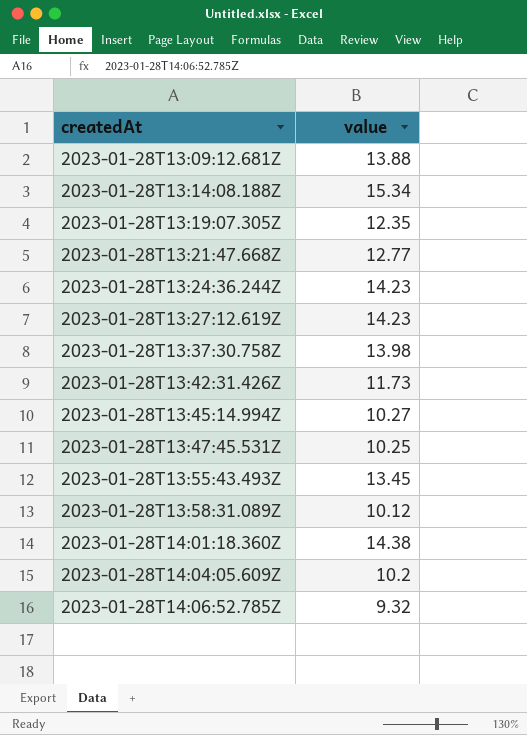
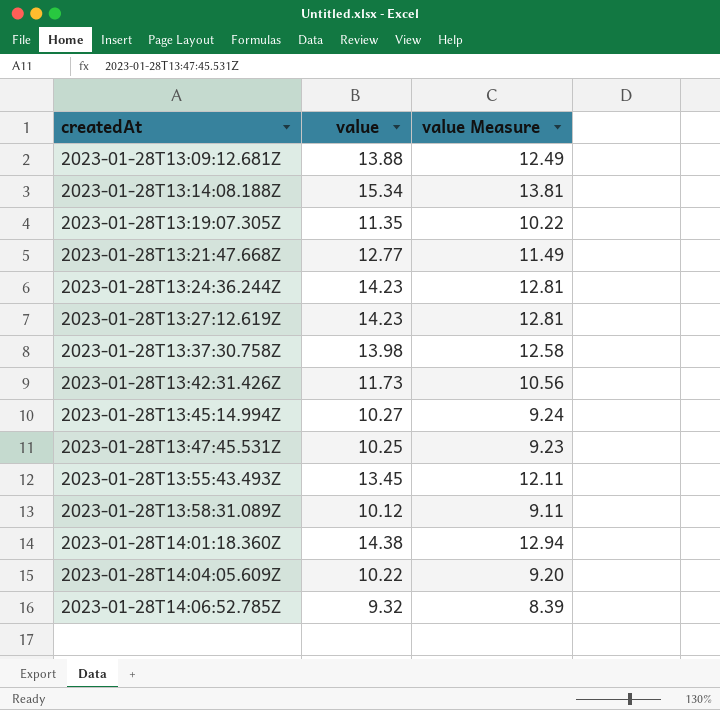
column value Measure | formula: none -> [value] * 0.9
2023-01-28T13:19:07.305Z | value: 12.35 -> 11.35
2023-01-28T14:04:05.609Z | value: 10.2 -> 10.22

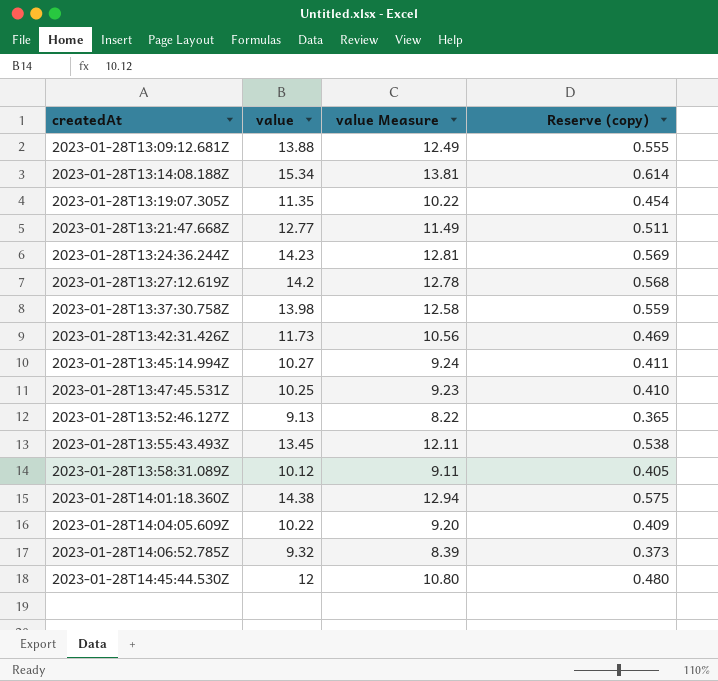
column Reserve (copy) | formula: none -> [value] * 0.04
2023-01-28T13:27:12.619Z | value: 14.23 -> 14.2
2023-01-28T13:27:12.619Z | value Measure: 12.81 -> 12.78
row 2023-01-28T13:52:46.127Z: none -> 9.13 | 8.22 | 0.365
row 2023-01-28T14:45:44.530Z: none -> 12 | 10.80 | 0.480

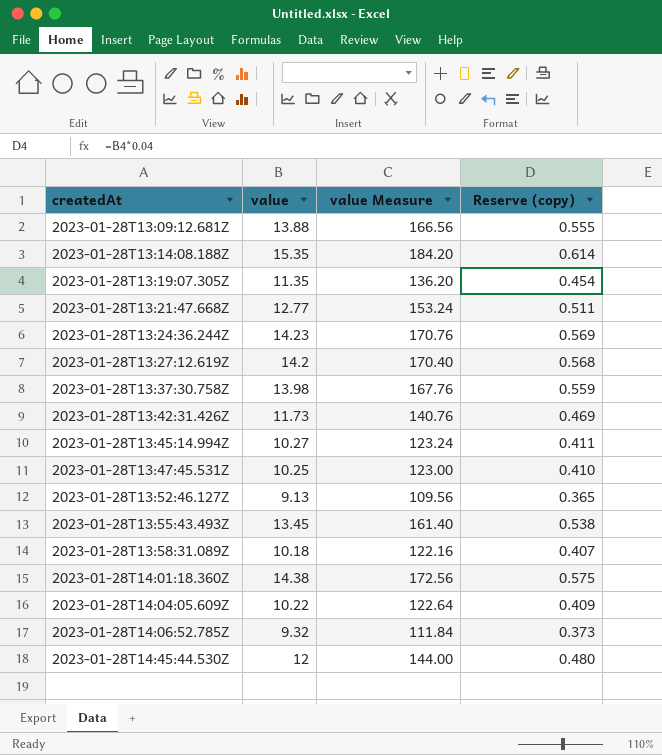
column value Measure | formula: [value] * 0.9 -> [value] * 12
2023-01-28T13:14:08.188Z | value: 15.34 -> 15.35
2023-01-28T13:58:31.089Z | value: 10.12 -> 10.18
2023-01-28T13:58:31.089Z | Reserve (copy): 0.405 -> 0.407

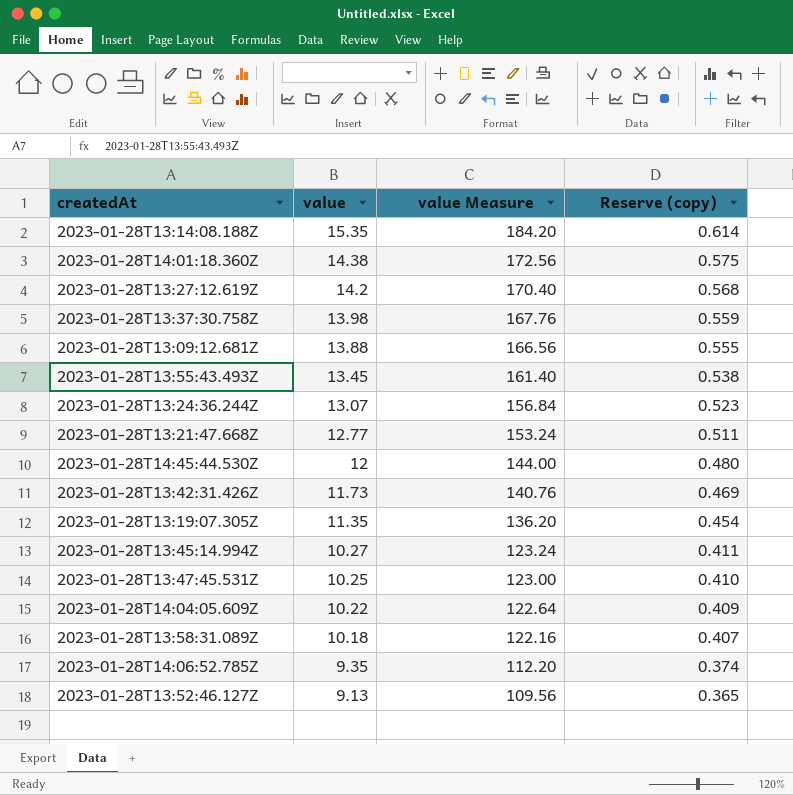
row order: createdAt ascending -> value descending
2023-01-28T13:24:36.244Z | value: 14.23 -> 13.07
2023-01-28T13:24:36.244Z | value Measure: 170.76 -> 156.84
2023-01-28T13:24:36.244Z | Reserve (copy): 0.569 -> 0.523
2023-01-28T14:06:52.785Z | value: 9.32 -> 9.35
2023-01-28T14:06:52.785Z | value Measure: 111.84 -> 112.20
2023-01-28T14:06:52.785Z | Reserve (copy): 0.373 -> 0.374

